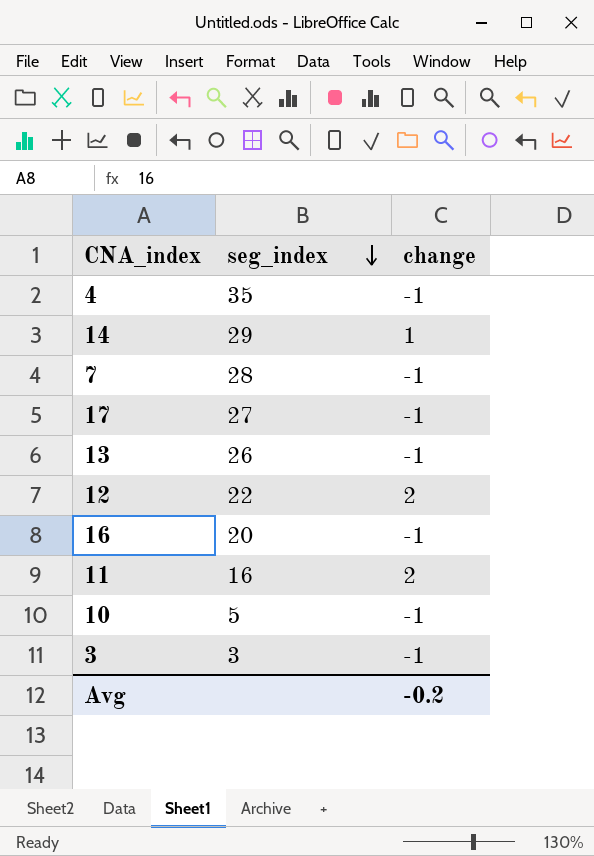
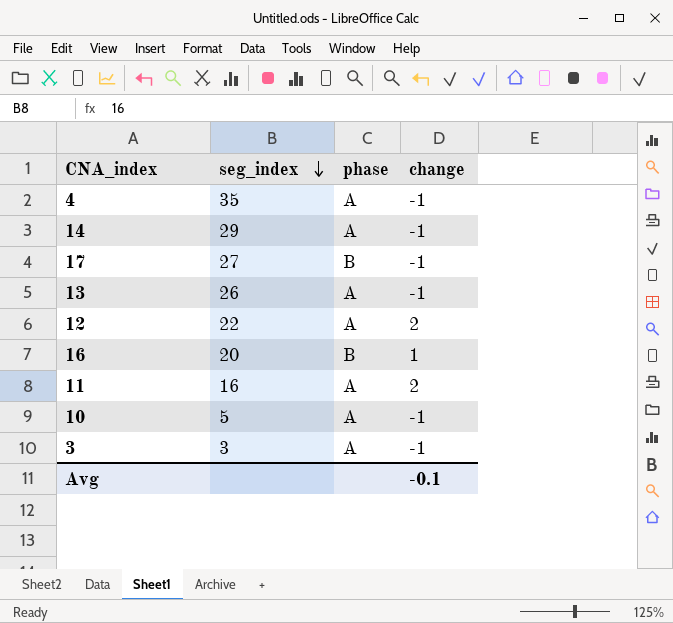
column phase | position: none -> 3
row 7: 28 | -1 -> none
14 | change: 1 -> -1
16 | change: -1 -> 1
Avg | change: -0.2 -> -0.1

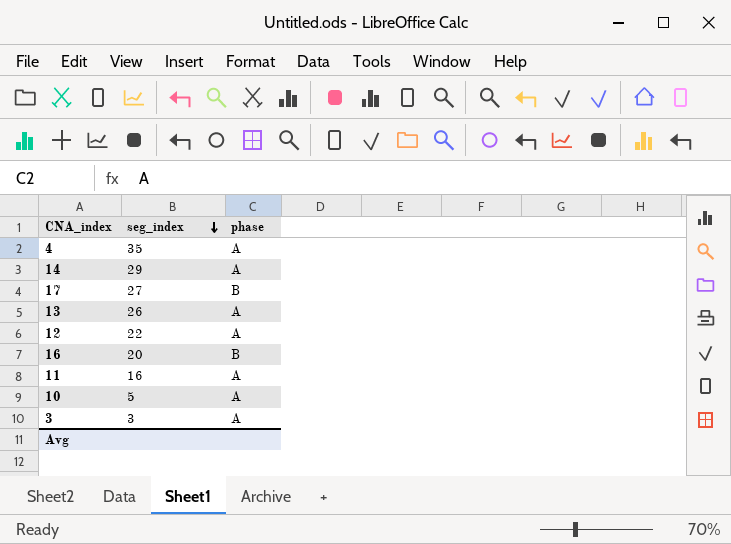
column change | position: 4 -> none

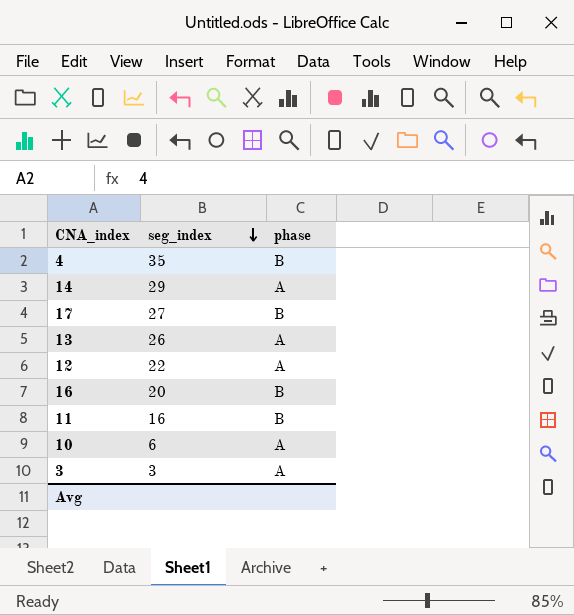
4 | phase: A -> B
11 | phase: A -> B
10 | seg_index: 5 -> 6

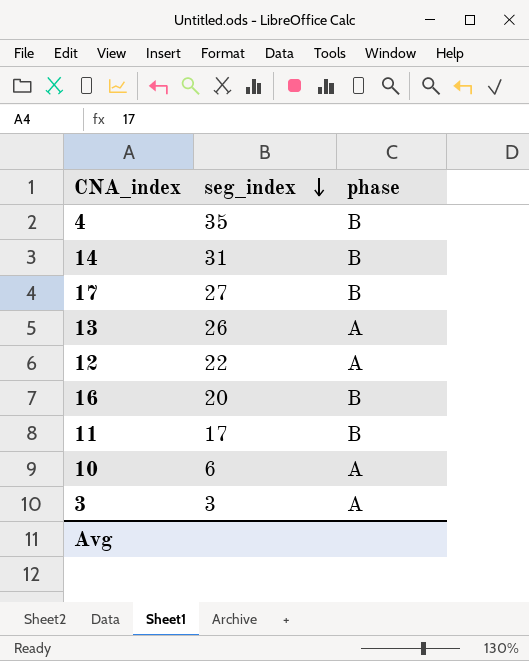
14 | seg_index: 29 -> 31
14 | phase: A -> B
11 | seg_index: 16 -> 17

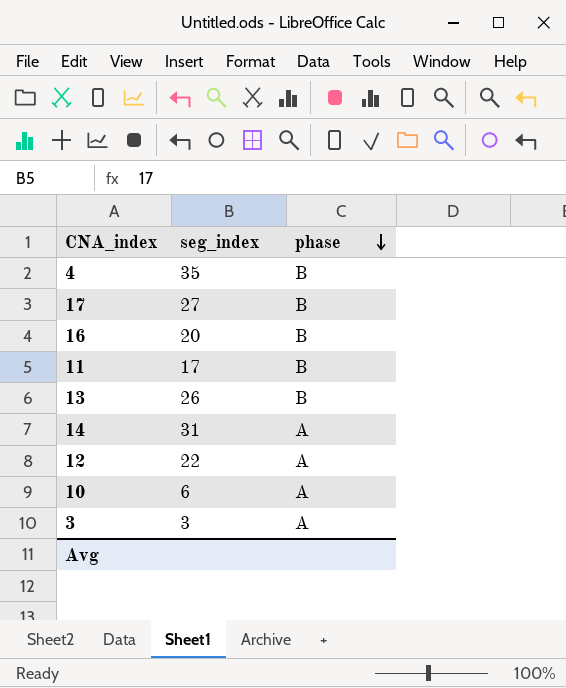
row order: seg_index descending -> phase descending
13 | phase: A -> B
14 | phase: B -> A

